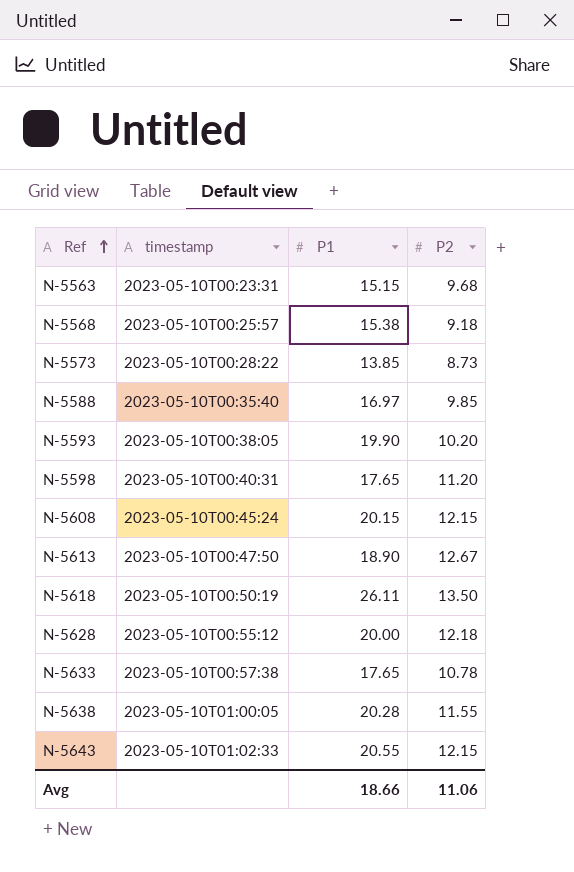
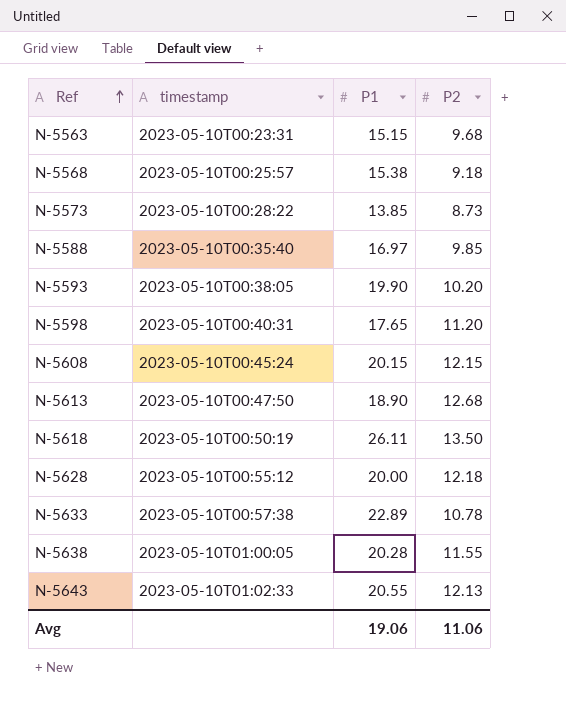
N-5613 | P2: 12.67 -> 12.68
N-5633 | P1: 17.65 -> 22.89
N-5643 | P2: 12.15 -> 12.13
Avg | P1: 18.66 -> 19.06

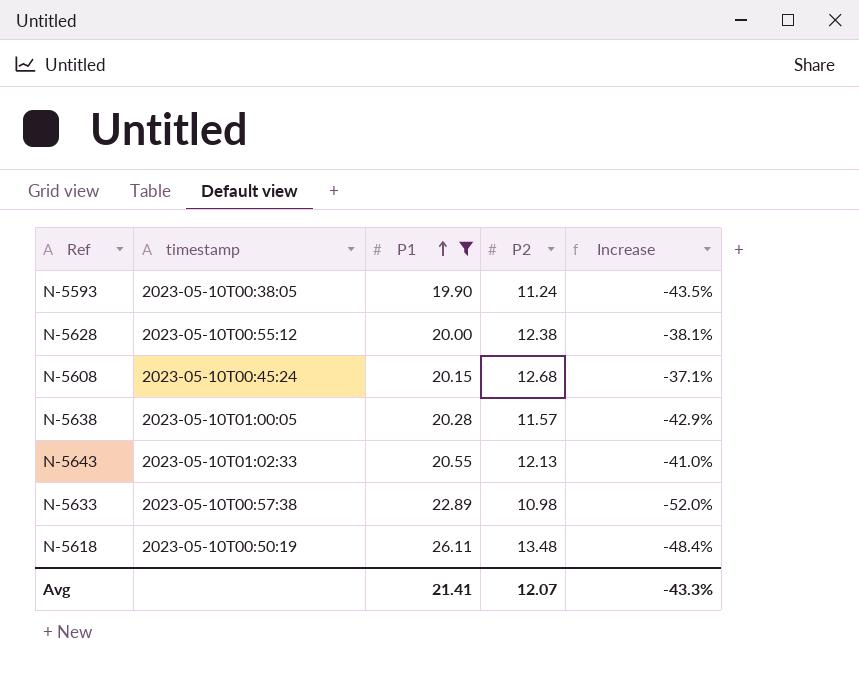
filter: none -> P1 >= 19.90
row order: Ref ascending -> P1 ascending
column Increase | formula: none -> ([P2] - [P1]) / [P1]
N-5593 | P2: 10.20 -> 11.24
N-5628 | P2: 12.18 -> 12.38
N-5608 | P2: 12.15 -> 12.68
N-5638 | P2: 11.55 -> 11.57
N-5633 | P2: 10.78 -> 10.98
N-5618 | P2: 13.50 -> 13.48
Avg | P1: 19.06 -> 21.41
Avg | P2: 11.06 -> 12.07

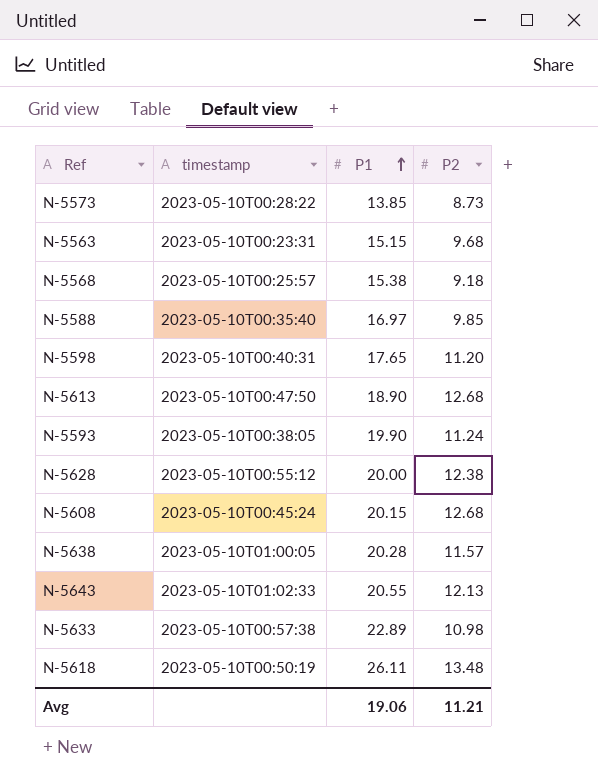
filter: P1 >= 19.90 -> none
column Increase | formula: ([P2] - [P1]) / [P1] -> none
Avg | P1: 21.41 -> 19.06
Avg | P2: 12.07 -> 11.21

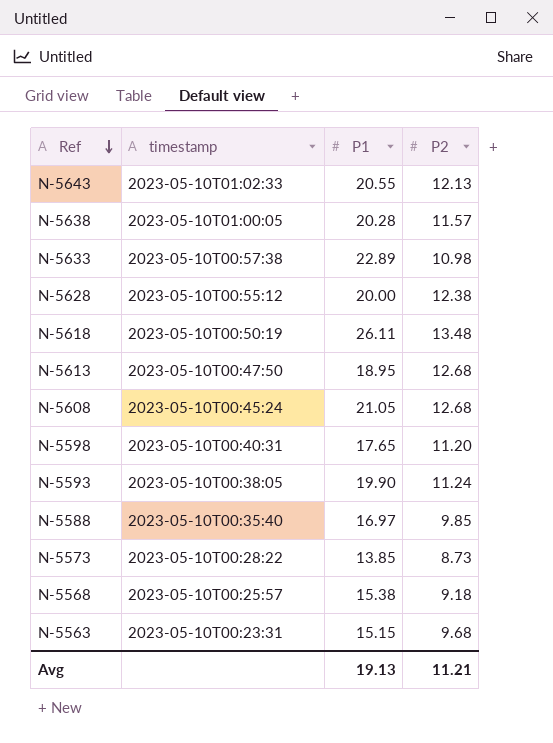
row order: P1 ascending -> Ref descending
N-5613 | P1: 18.90 -> 18.95
N-5608 | P1: 20.15 -> 21.05
Avg | P1: 19.06 -> 19.13

